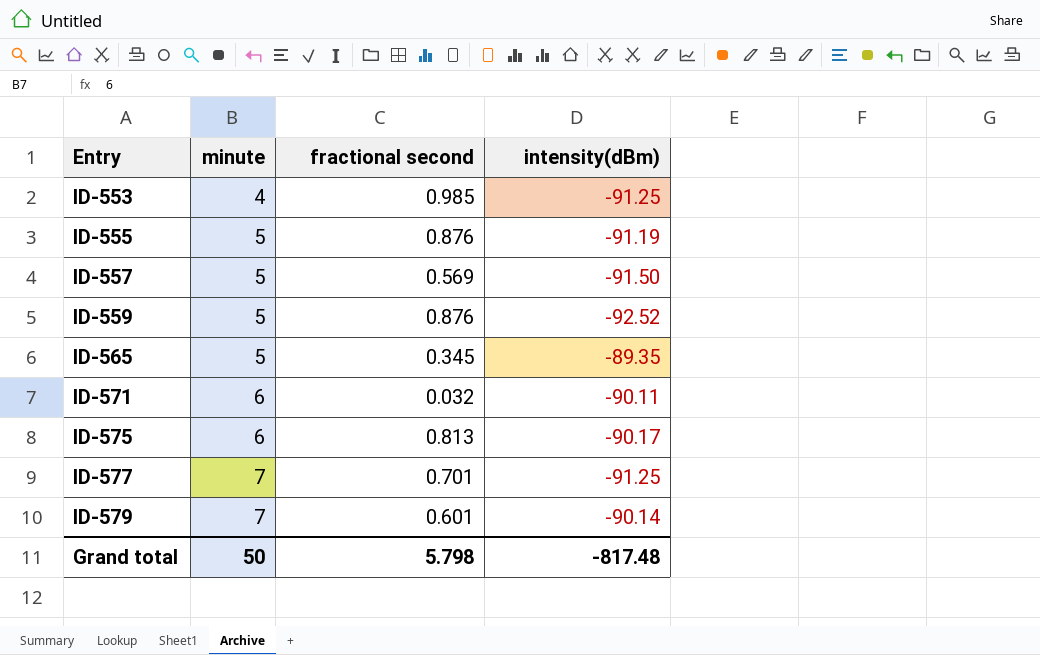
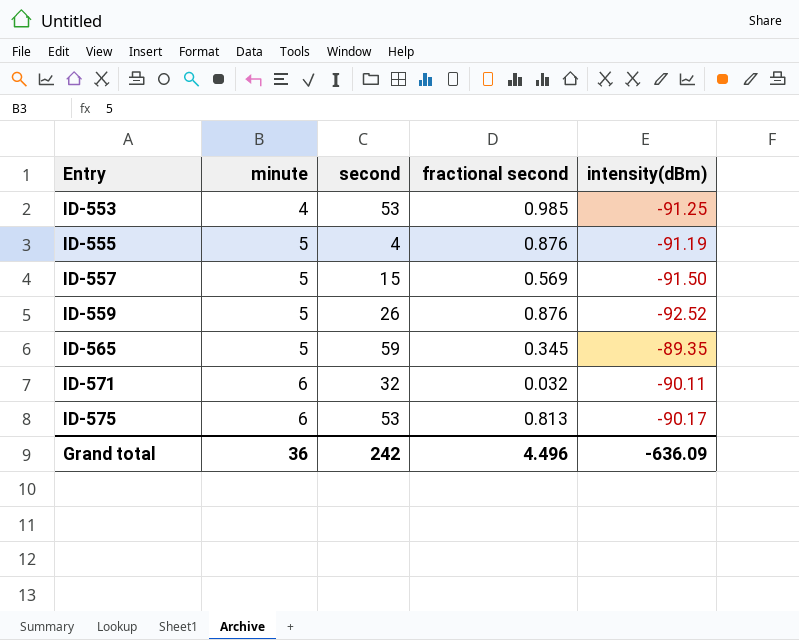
column second | position: none -> 3
row ID-577: 7 | 0.701 | -91.25 -> none
row ID-579: 7 | 0.601 | -90.14 -> none
Grand total | minute: 50 -> 36
Grand total | fractional second: 5.798 -> 4.496
Grand total | intensity(dBm): -817.48 -> -636.09

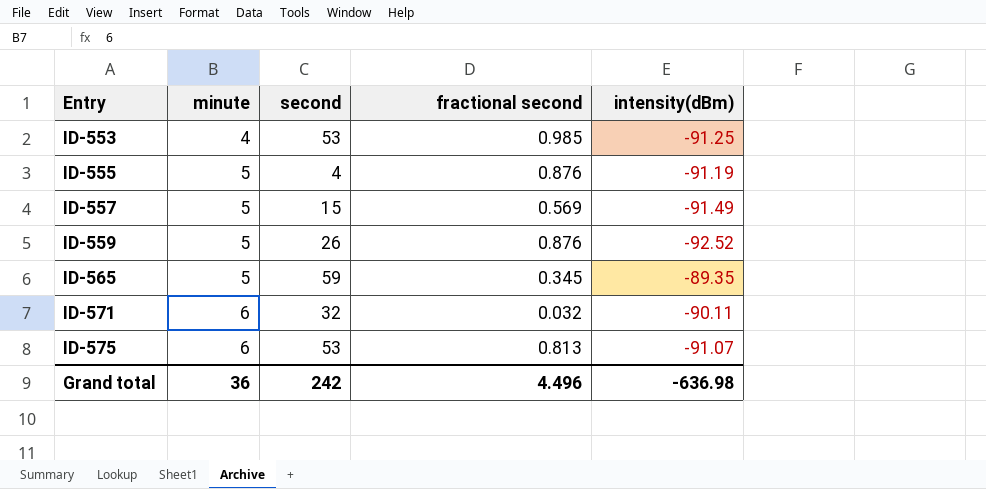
ID-557 | intensity(dBm): -91.50 -> -91.49
ID-575 | intensity(dBm): -90.17 -> -91.07
Grand total | intensity(dBm): -636.09 -> -636.98

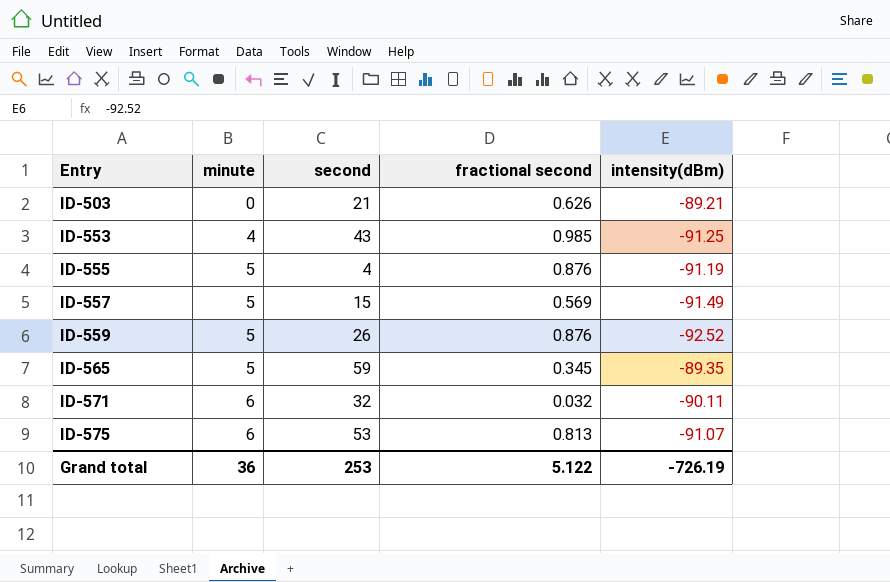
row ID-503: none -> 0 | 21 | 0.626 | -89.21
ID-553 | second: 53 -> 43
Grand total | second: 242 -> 253
Grand total | fractional second: 4.496 -> 5.122
Grand total | intensity(dBm): -636.98 -> -726.19

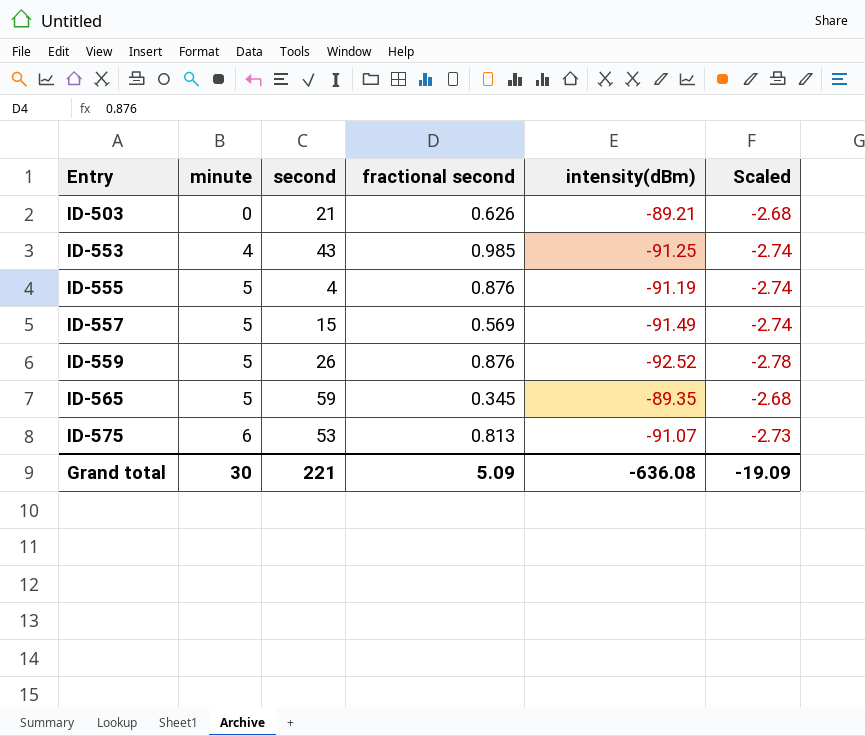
column Scaled | formula: none -> [intensity(dBm)] * 0.03
row ID-571: 6 | 32 | 0.032 | -90.11 -> none
Grand total | minute: 36 -> 30
Grand total | second: 253 -> 221
Grand total | fractional second: 5.122 -> 5.09
Grand total | intensity(dBm): -726.19 -> -636.08

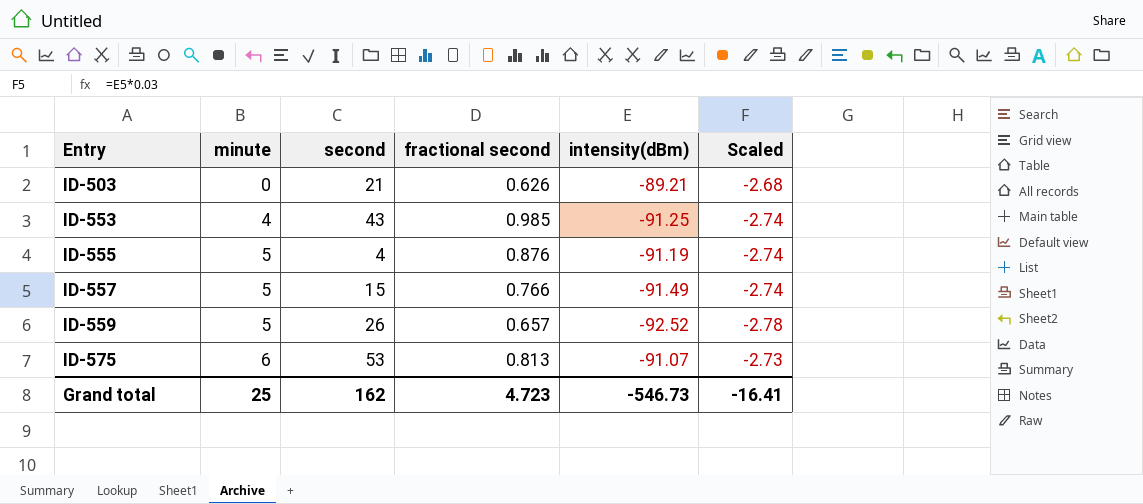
row ID-565: 5 | 59 | 0.345 | -89.35 | -2.68 -> none
ID-557 | fractional second: 0.569 -> 0.766
ID-559 | fractional second: 0.876 -> 0.657
Grand total | minute: 30 -> 25
Grand total | second: 221 -> 162
Grand total | fractional second: 5.09 -> 4.723
Grand total | intensity(dBm): -636.08 -> -546.73
Grand total | Scaled: -19.09 -> -16.41

